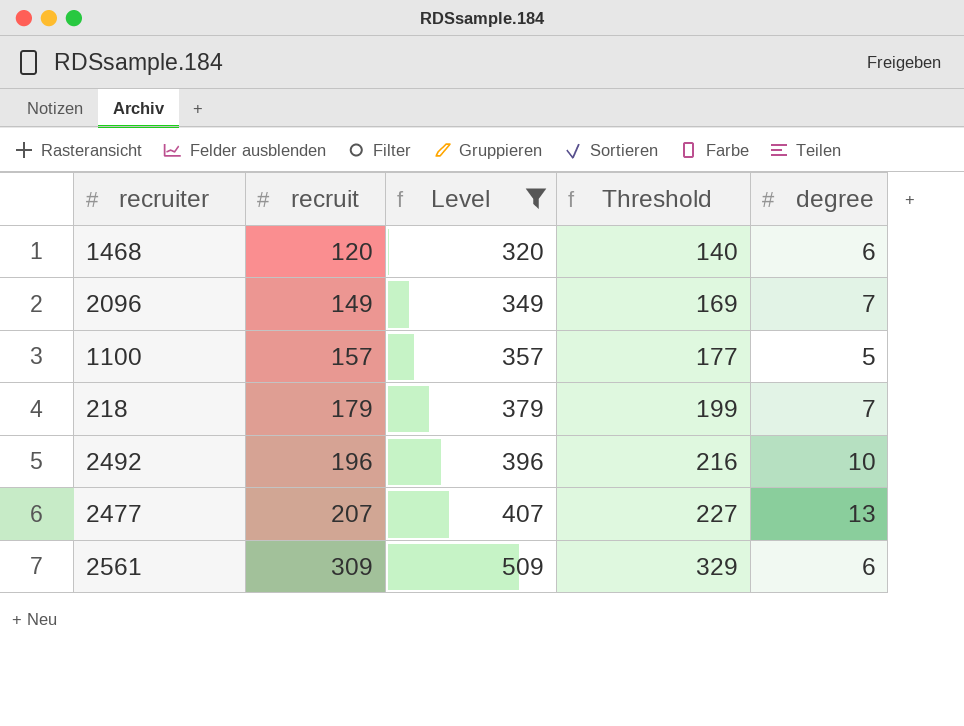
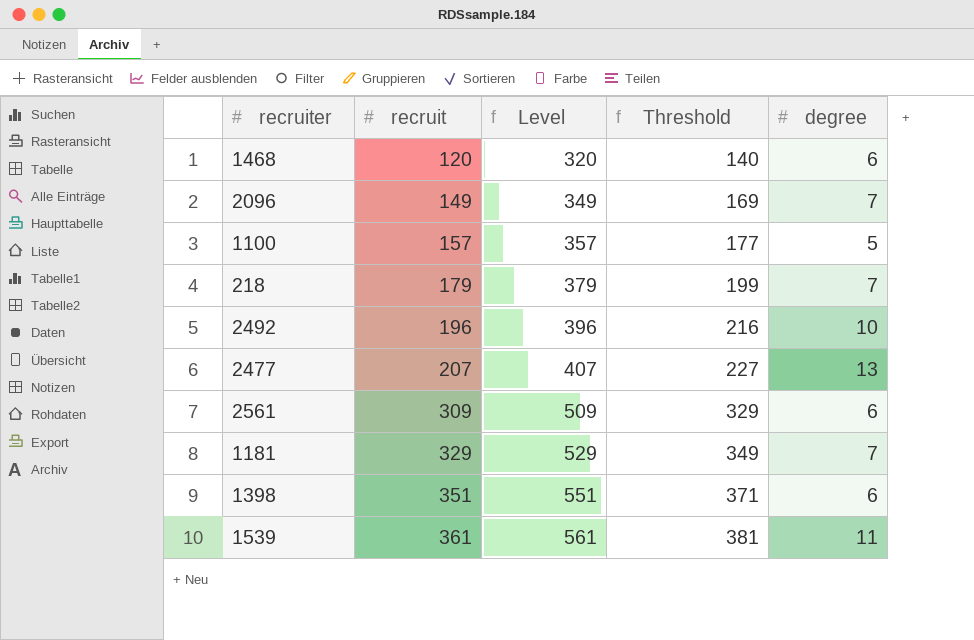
filter: Level <= 509 -> none

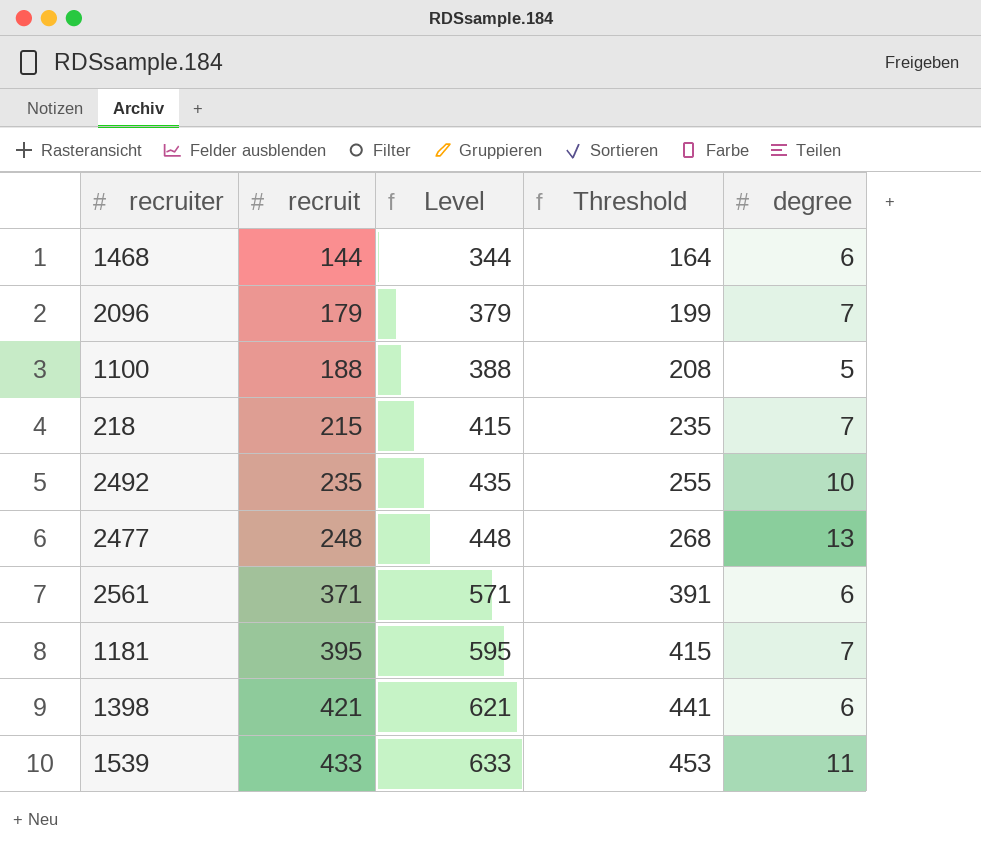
1468 | recruit: 120 -> 144
1468 | Level: 320 -> 344
1468 | Threshold: 140 -> 164
2096 | recruit: 149 -> 179
2096 | Level: 349 -> 379
2096 | Threshold: 169 -> 199
1100 | recruit: 157 -> 188
1100 | Level: 357 -> 388
1100 | Threshold: 177 -> 208
218 | recruit: 179 -> 215
218 | Level: 379 -> 415
218 | Threshold: 199 -> 235
2492 | recruit: 196 -> 235
2492 | Level: 396 -> 435
2492 | Threshold: 216 -> 255
2477 | recruit: 207 -> 248
2477 | Level: 407 -> 448
2477 | Threshold: 227 -> 268
2561 | recruit: 309 -> 371
2561 | Level: 509 -> 571
2561 | Threshold: 329 -> 391
1181 | recruit: 329 -> 395
1181 | Level: 529 -> 595
1181 | Threshold: 349 -> 415
1398 | recruit: 351 -> 421
1398 | Level: 551 -> 621
1398 | Threshold: 371 -> 441
1539 | recruit: 361 -> 433
1539 | Level: 561 -> 633
1539 | Threshold: 381 -> 453

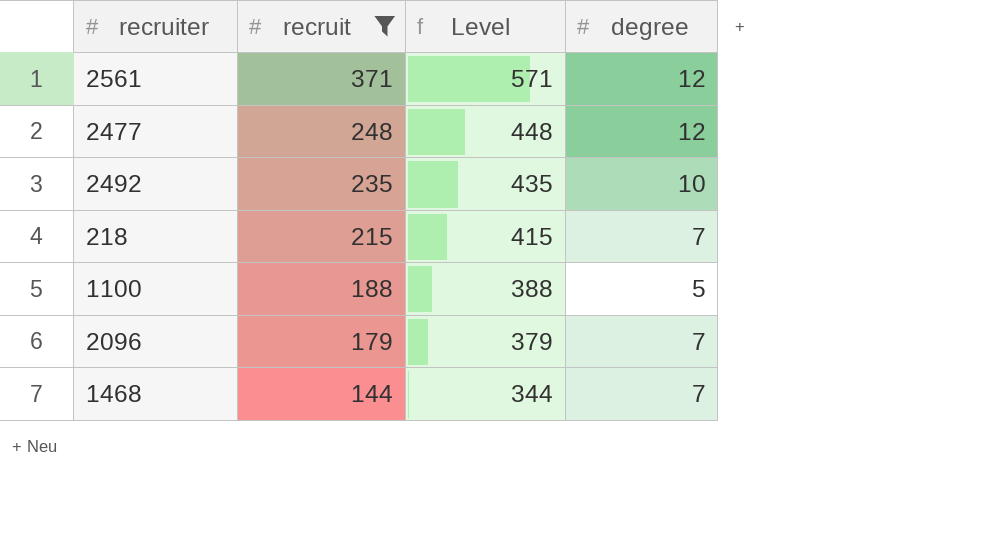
filter: none -> recruit <= 371
row order: recruit ascending -> recruit descending
column Threshold | formula: [recruit] + 20 -> none
2561 | degree: 6 -> 12
2477 | degree: 13 -> 12
1468 | degree: 6 -> 7

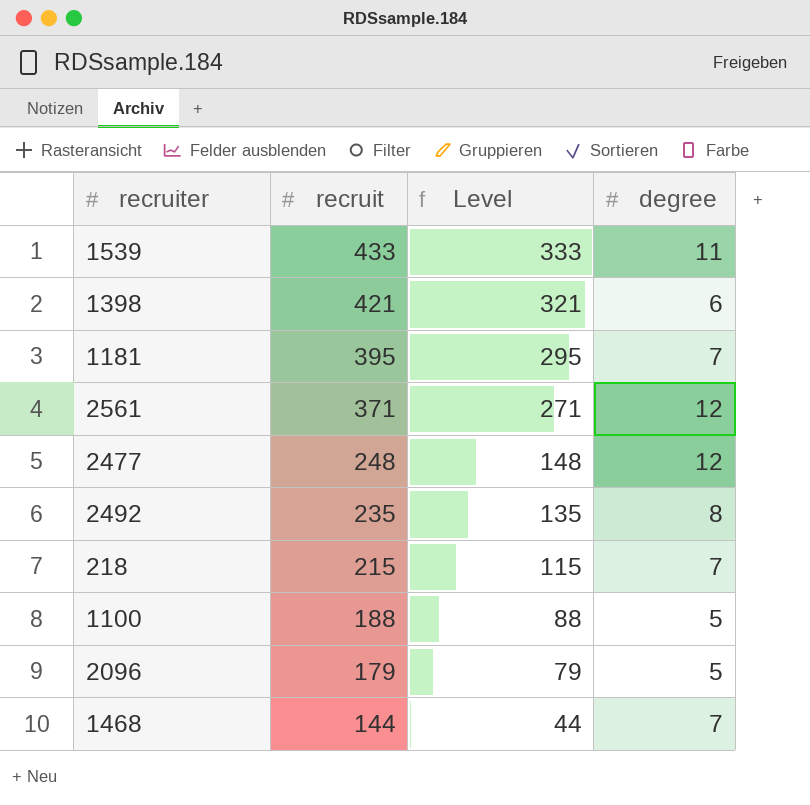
filter: recruit <= 371 -> none
column Level | formula: [recruit] + 200 -> [recruit] - 100
2492 | degree: 10 -> 8
2096 | degree: 7 -> 5

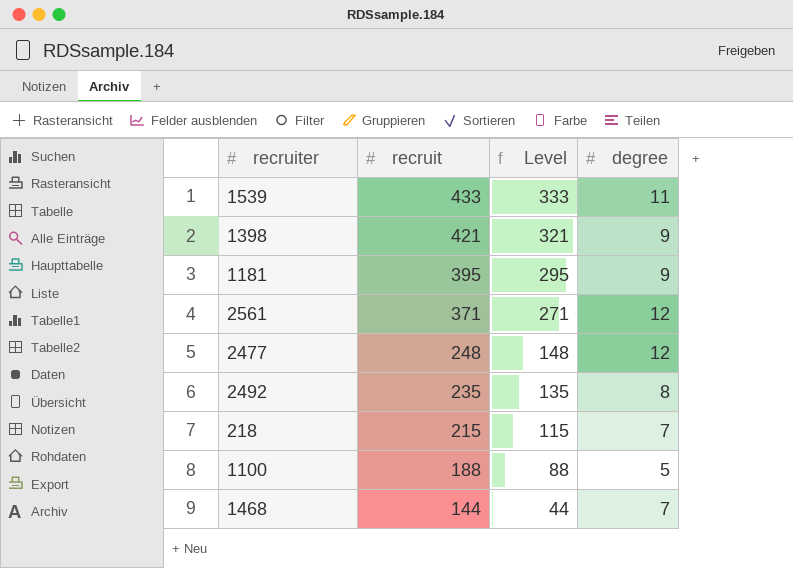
row 2096: 179 | 79 | 5 -> none
1398 | degree: 6 -> 9
1181 | degree: 7 -> 9

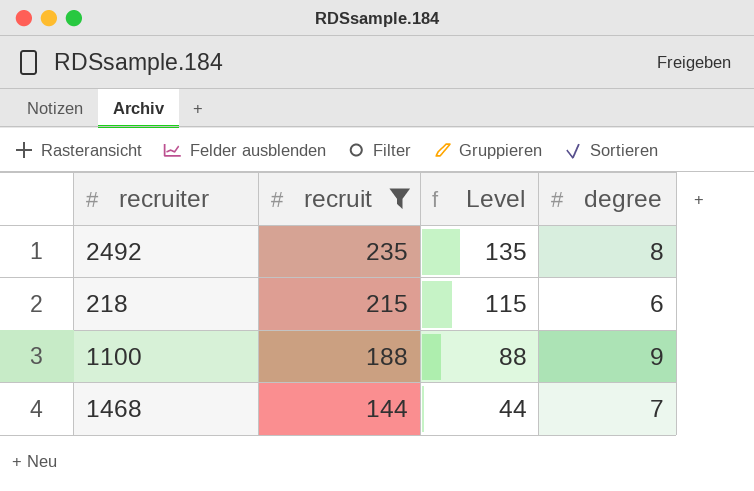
filter: none -> recruit <= 235
218 | degree: 7 -> 6
1100 | degree: 5 -> 9

